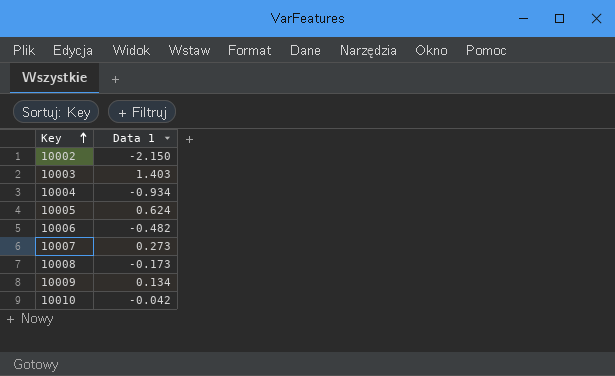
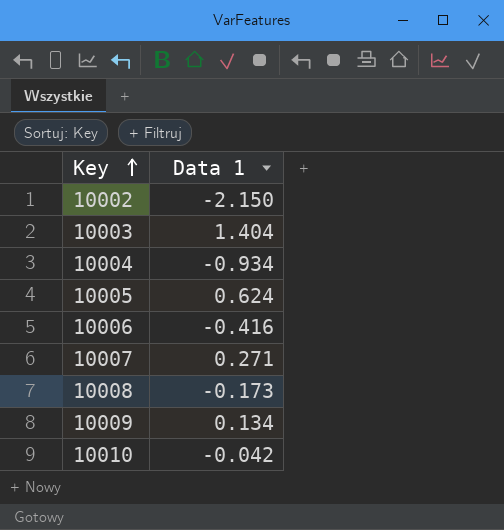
10003 | Data 1: 1.403 -> 1.404
10006 | Data 1: -0.482 -> -0.416
10007 | Data 1: 0.273 -> 0.271

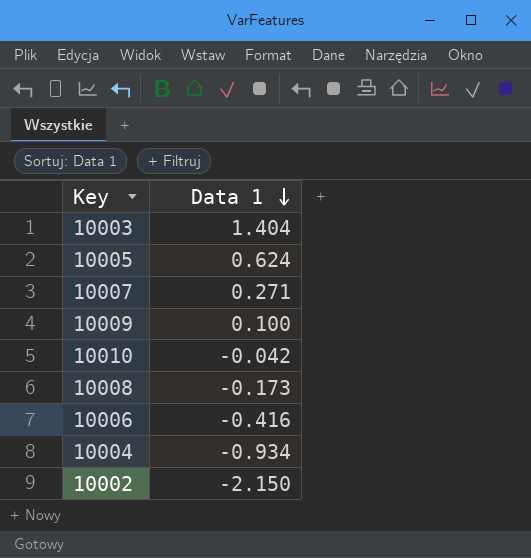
row order: Key ascending -> Data 1 descending
10009 | Data 1: 0.134 -> 0.100

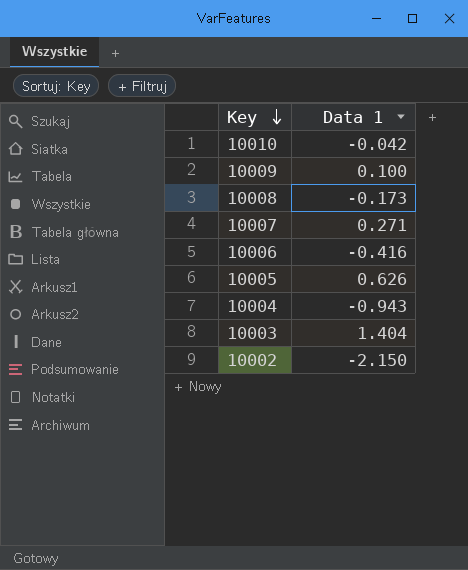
row order: Data 1 descending -> Key descending
10005 | Data 1: 0.624 -> 0.626
10004 | Data 1: -0.934 -> -0.943

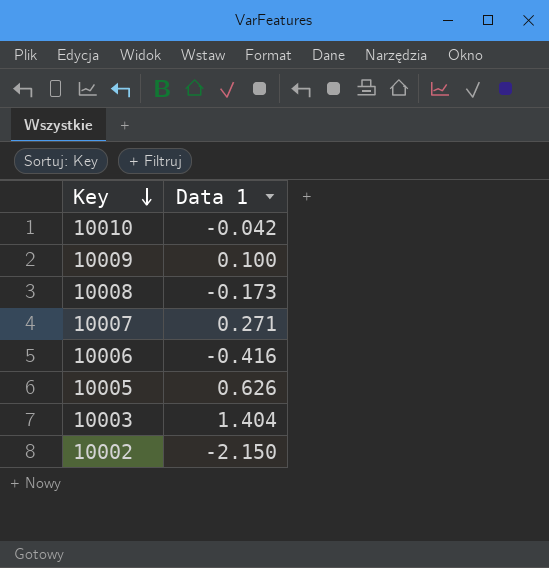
row 10004: -0.943 -> none

